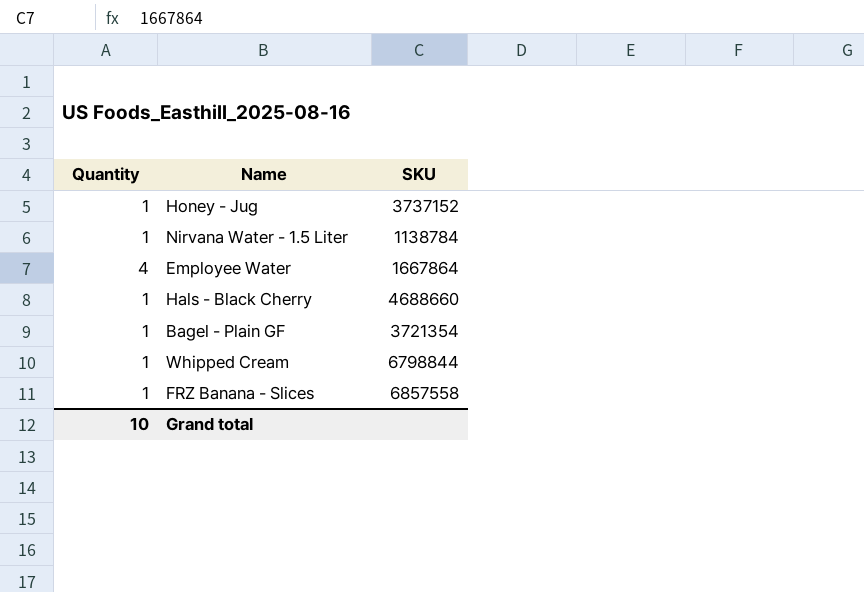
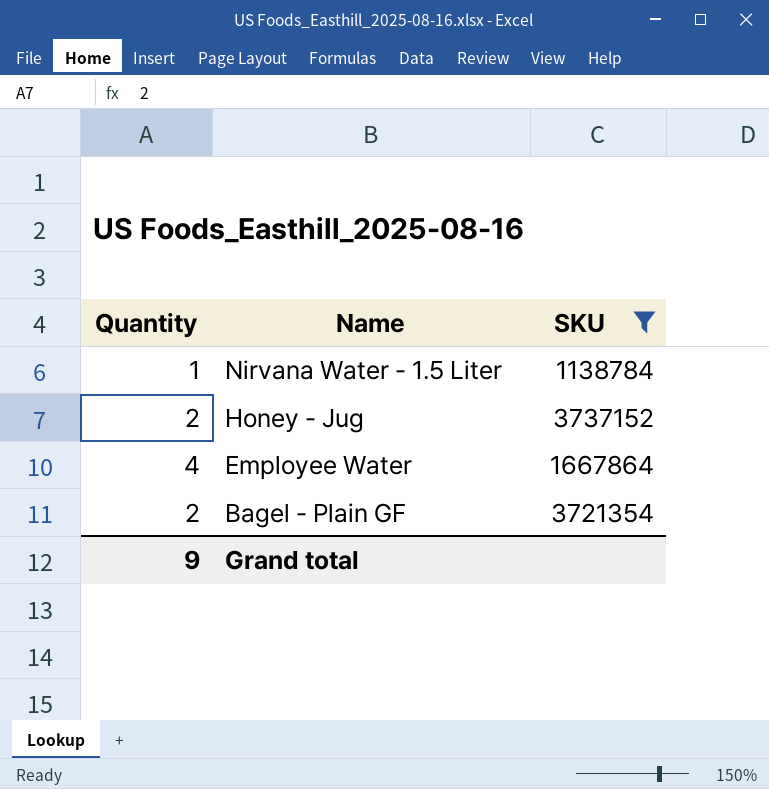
filter: none -> SKU <= 3737152
row order: none -> Name descending
Honey - Jug | Quantity: 1 -> 2
Bagel - Plain GF | Quantity: 1 -> 2
Grand total | Quantity: 10 -> 9

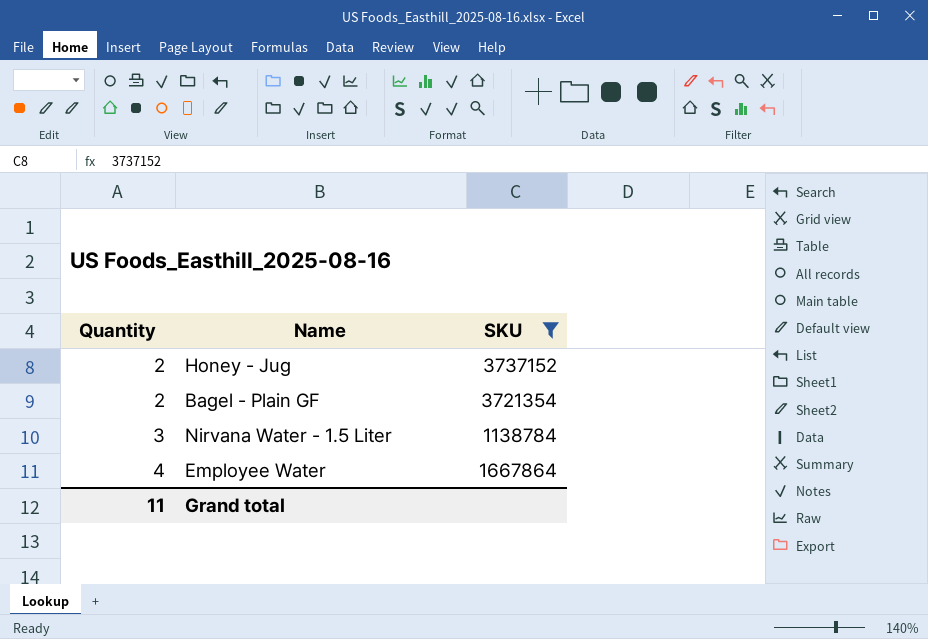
row order: Name descending -> Quantity ascending
Nirvana Water - 1.5 Liter | Quantity: 1 -> 3
Grand total | Quantity: 9 -> 11

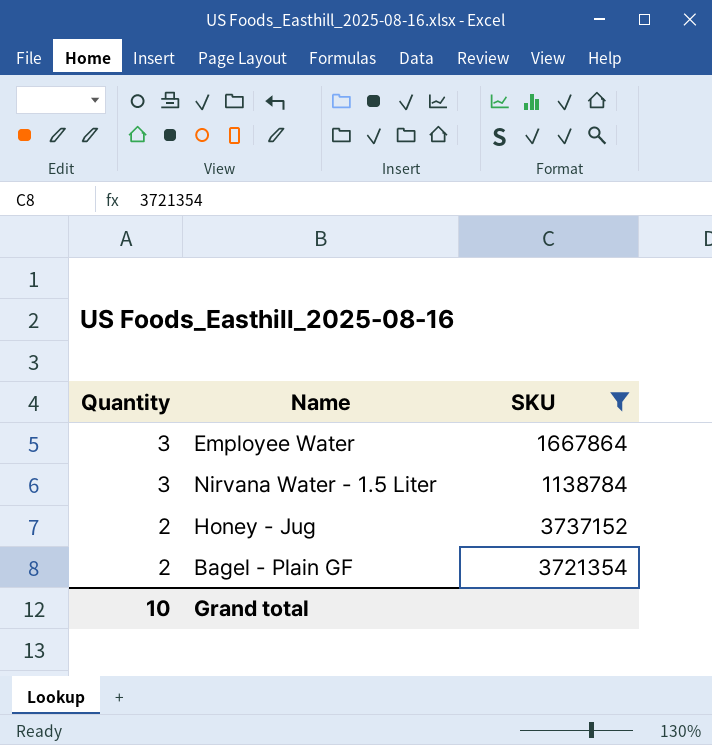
row order: Quantity ascending -> Quantity descending
Employee Water | Quantity: 4 -> 3
Grand total | Quantity: 11 -> 10

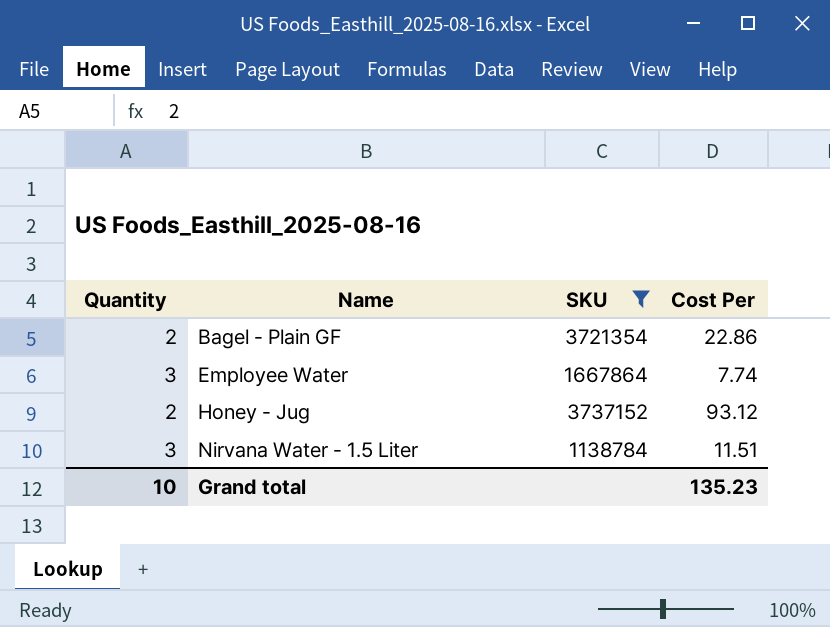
row order: Quantity descending -> Name ascending
column Cost Per | position: none -> 4

